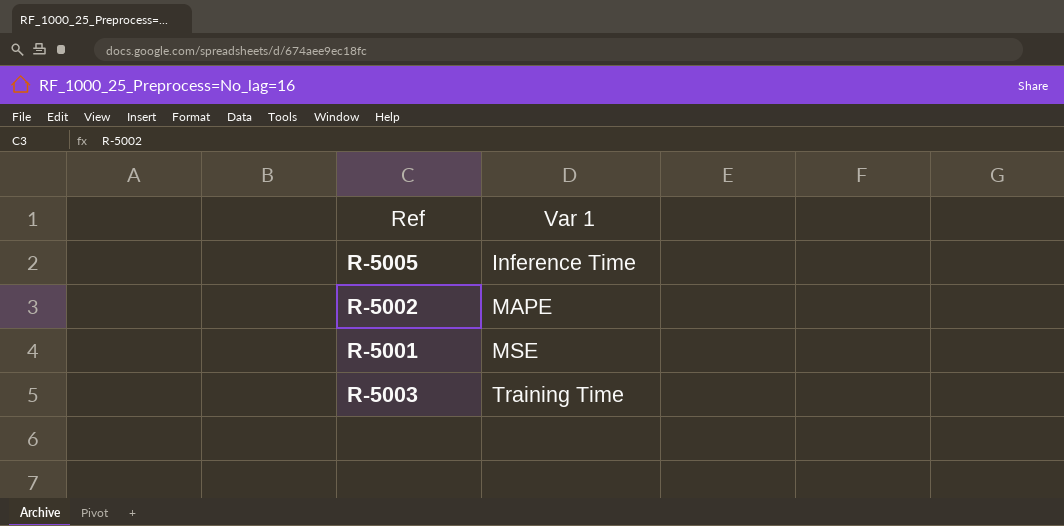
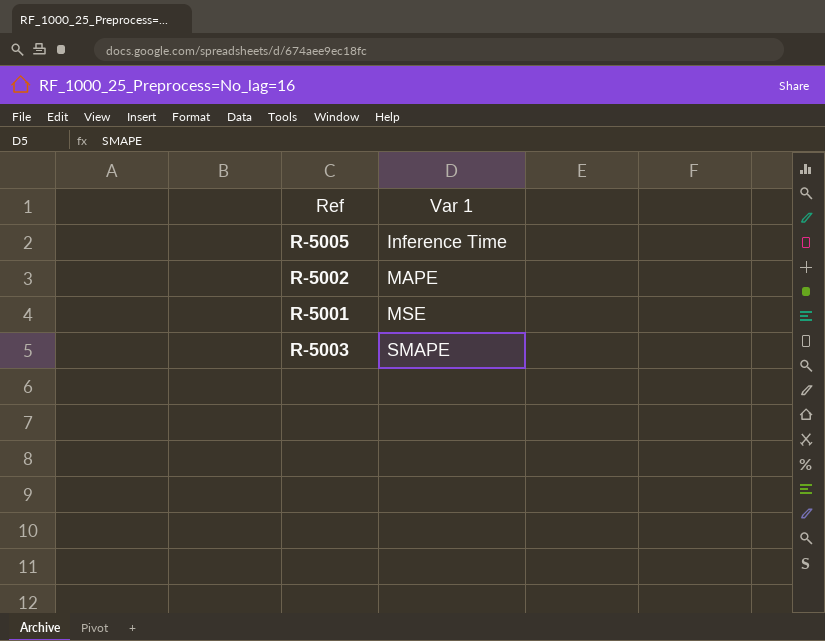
R-5003 | Var 1: Training Time -> SMAPE

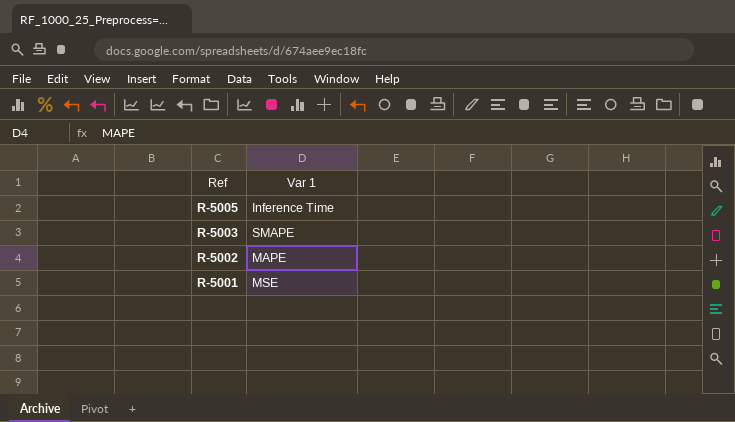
row order: Var 1 ascending -> Ref descending

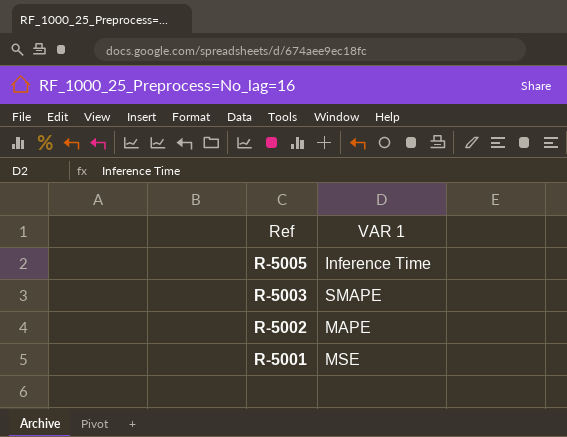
column name: Var 1 -> VAR 1

